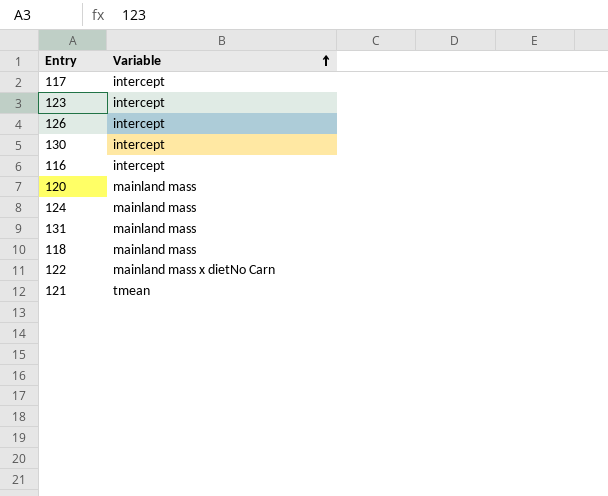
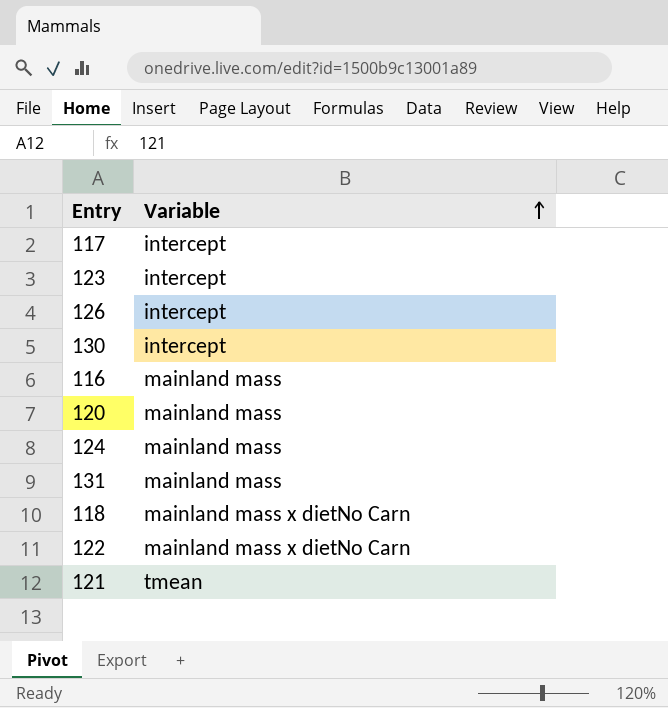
116 | Variable: intercept -> mainland mass
118 | Variable: mainland mass -> mainland mass x dietNo Carn

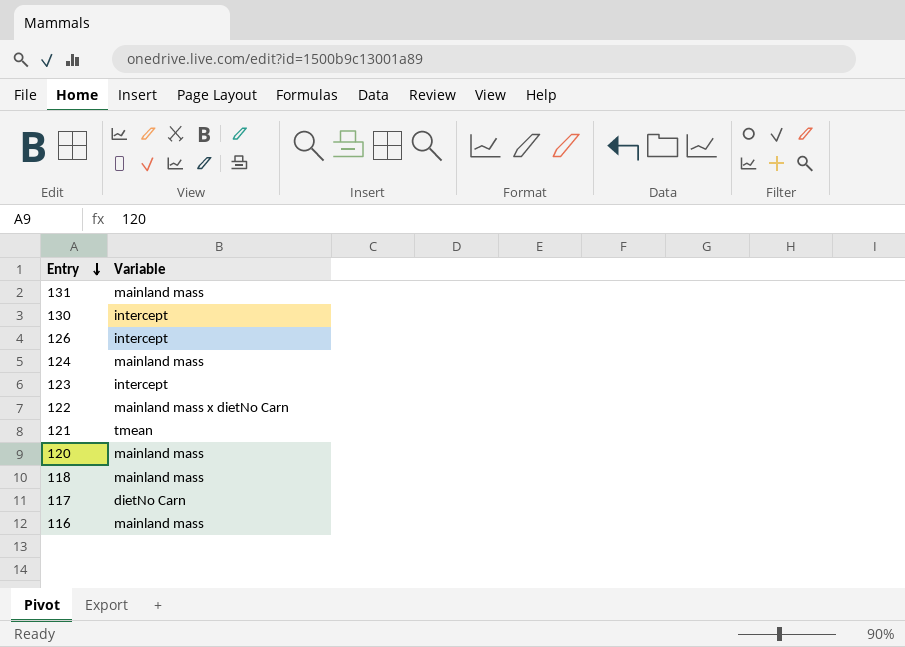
row order: Variable ascending -> Entry descending
118 | Variable: mainland mass x dietNo Carn -> mainland mass
117 | Variable: intercept -> dietNo Carn

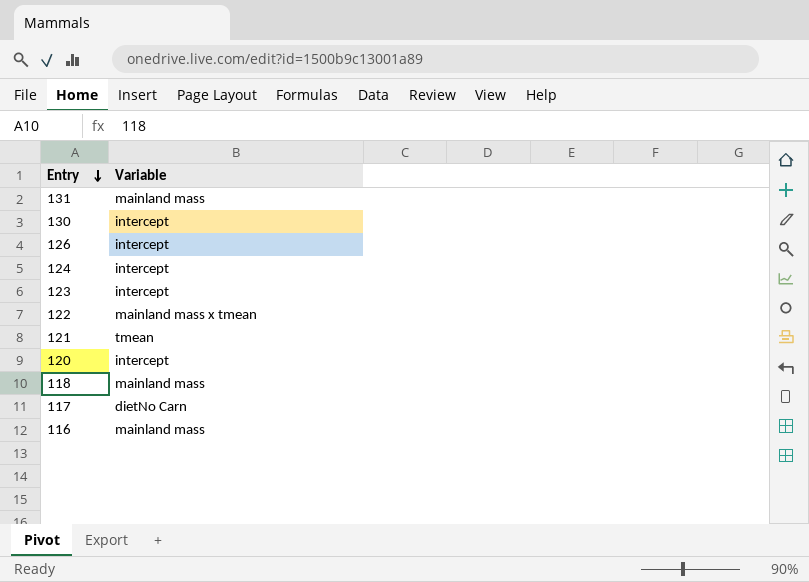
124 | Variable: mainland mass -> intercept
122 | Variable: mainland mass x dietNo Carn -> mainland mass x tmean
120 | Variable: mainland mass -> intercept

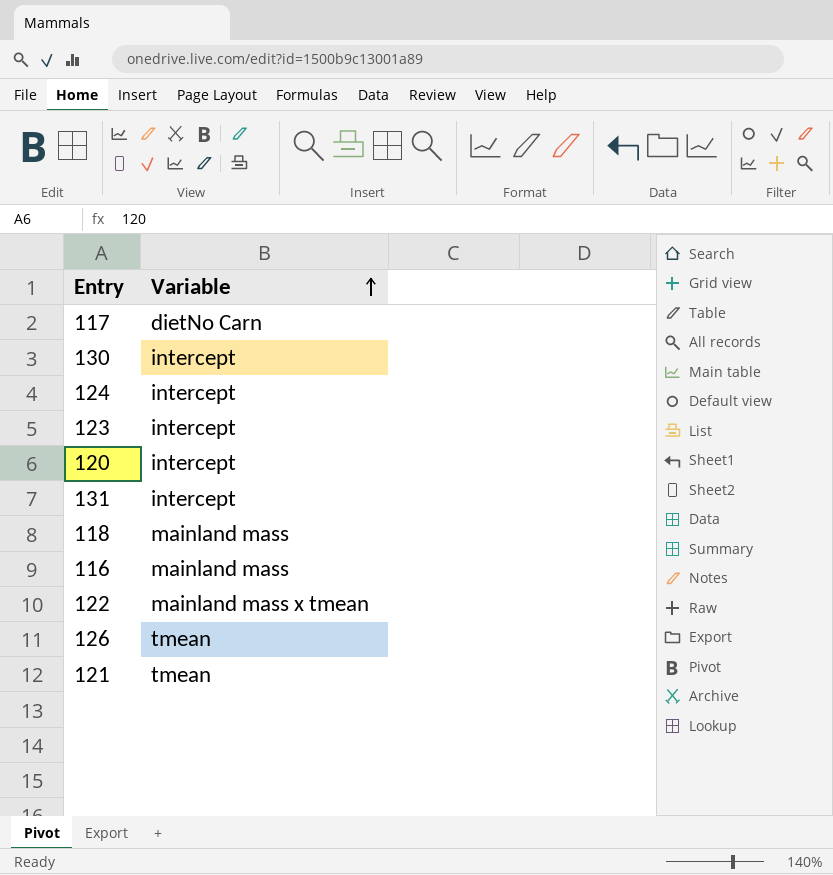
row order: Entry descending -> Variable ascending
131 | Variable: mainland mass -> intercept
126 | Variable: intercept -> tmean

